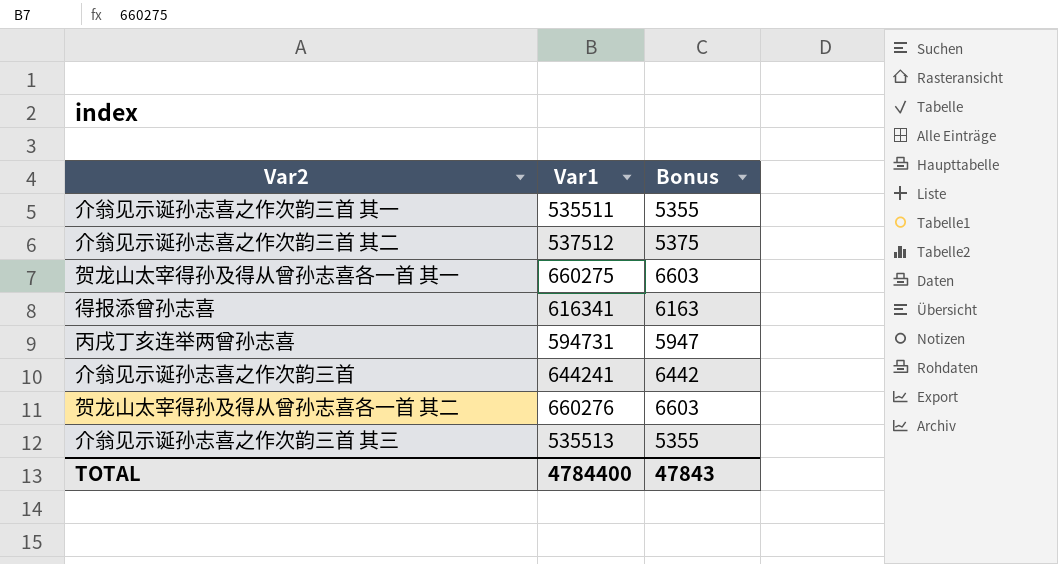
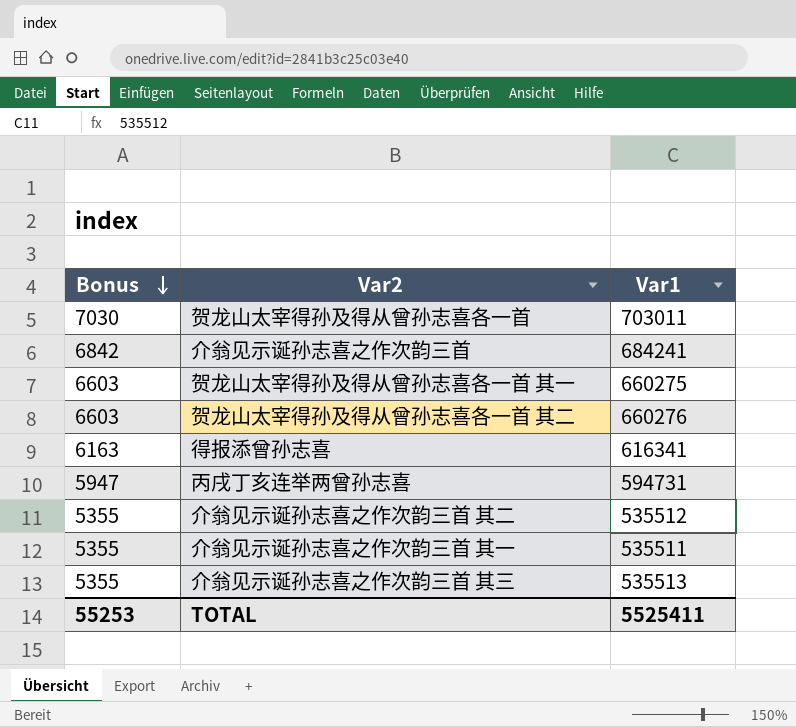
row order: none -> Bonus descending
column Bonus | position: 3 -> 1
row 贺龙山太宰得孙及得从曾孙志喜各一首: none -> 7030 | 703011
介翁见示诞孙志喜之作次韵三首 | Bonus: 6442 -> 6842
介翁见示诞孙志喜之作次韵三首 | Var1: 644241 -> 684241
介翁见示诞孙志喜之作次韵三首 其二 | Bonus: 5375 -> 5355
介翁见示诞孙志喜之作次韵三首 其二 | Var1: 537512 -> 535512
TOTAL | Bonus: 47843 -> 55253
TOTAL | Var1: 4784400 -> 5525411

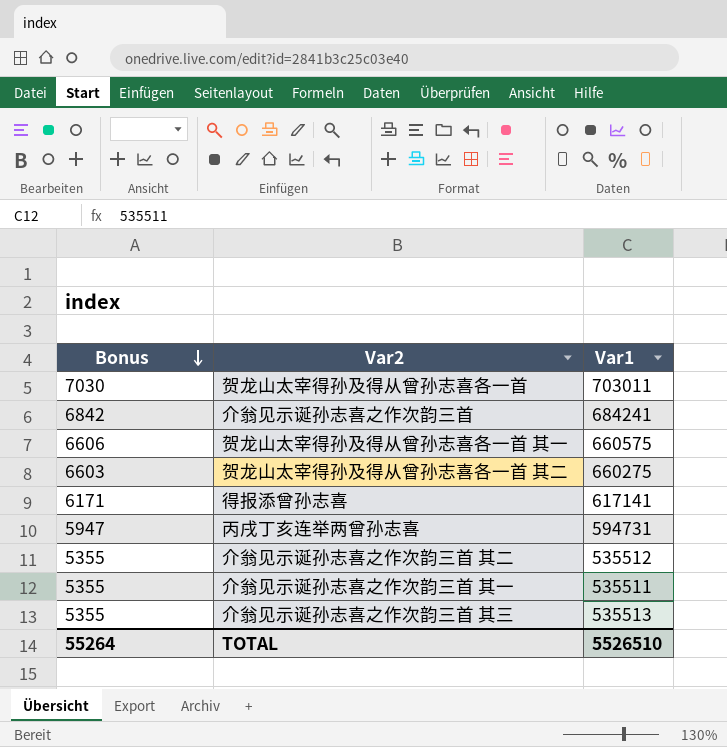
贺龙山太宰得孙及得从曾孙志喜各一首 其一 | Bonus: 6603 -> 6606
贺龙山太宰得孙及得从曾孙志喜各一首 其一 | Var1: 660275 -> 660575
贺龙山太宰得孙及得从曾孙志喜各一首 其二 | Var1: 660276 -> 660275
得报添曾孙志喜 | Bonus: 6163 -> 6171
得报添曾孙志喜 | Var1: 616341 -> 617141
TOTAL | Bonus: 55253 -> 55264
TOTAL | Var1: 5525411 -> 5526510

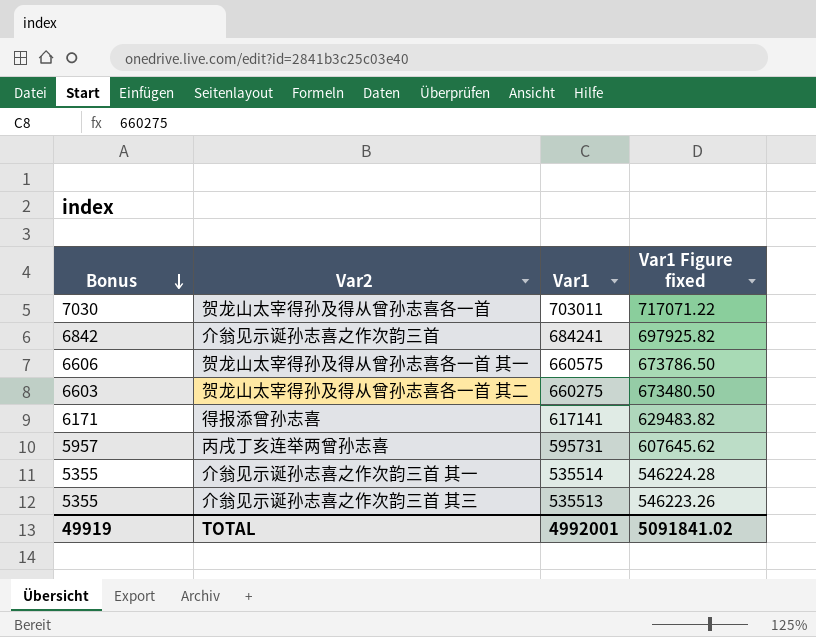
column Var1 Figure fixed | formula: none -> [Var1] * 1.02
row 介翁见示诞孙志喜之作次韵三首 其二: 5355 | 535512 -> none
丙戌丁亥连举两曾孙志喜 | Bonus: 5947 -> 5957
丙戌丁亥连举两曾孙志喜 | Var1: 594731 -> 595731
介翁见示诞孙志喜之作次韵三首 其一 | Var1: 535511 -> 535514
TOTAL | Bonus: 55264 -> 49919
TOTAL | Var1: 5526510 -> 4992001

